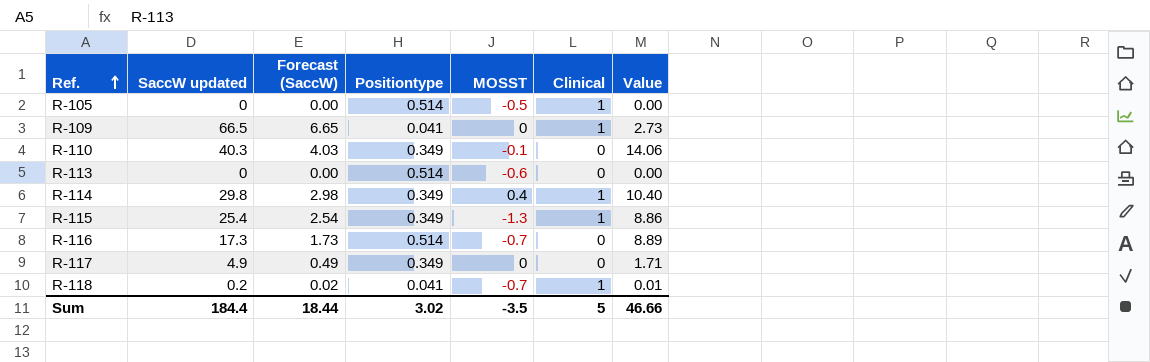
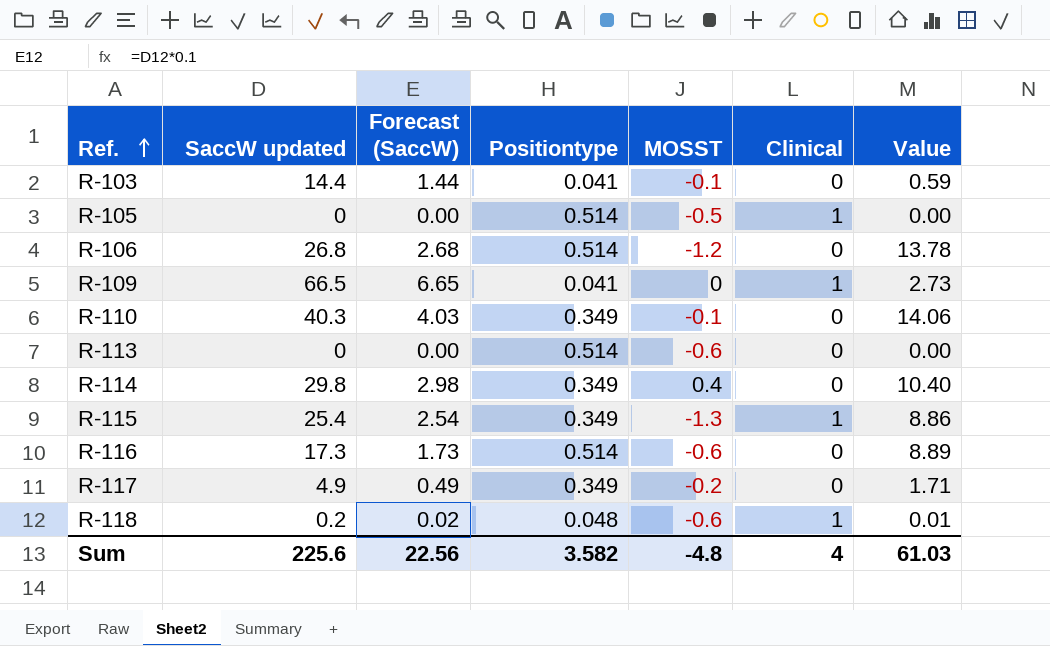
row R-103: none -> 14.4 | 1.44 | 0.041 | -0.1 | 0 | 0.59
row R-106: none -> 26.8 | 2.68 | 0.514 | -1.2 | 0 | 13.78
R-114 | Clinical: 1 -> 0
R-116 | MOSST: -0.7 -> -0.6
R-117 | MOSST: 0 -> -0.2
R-118 | Positiontype: 0.041 -> 0.048
R-118 | MOSST: -0.7 -> -0.6
Sum | SaccW updated: 184.4 -> 225.6
Sum | Forecast (SaccW): 18.44 -> 22.56
Sum | Positiontype: 3.02 -> 3.582
Sum | MOSST: -3.5 -> -4.8
Sum | Clinical: 5 -> 4
Sum | Value: 46.66 -> 61.03

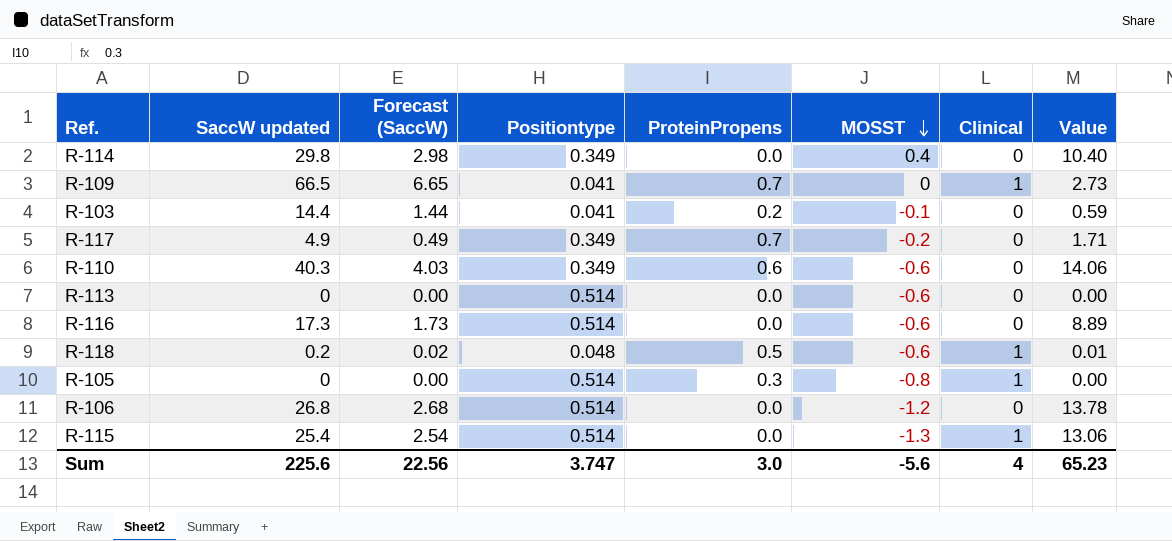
row order: Ref. ascending -> MOSST descending
column ProteinPropens | position: none -> 5
R-110 | MOSST: -0.1 -> -0.6
R-105 | MOSST: -0.5 -> -0.8
R-115 | Positiontype: 0.349 -> 0.514
R-115 | Value: 8.86 -> 13.06
Sum | Positiontype: 3.582 -> 3.747
Sum | MOSST: -4.8 -> -5.6
Sum | Value: 61.03 -> 65.23

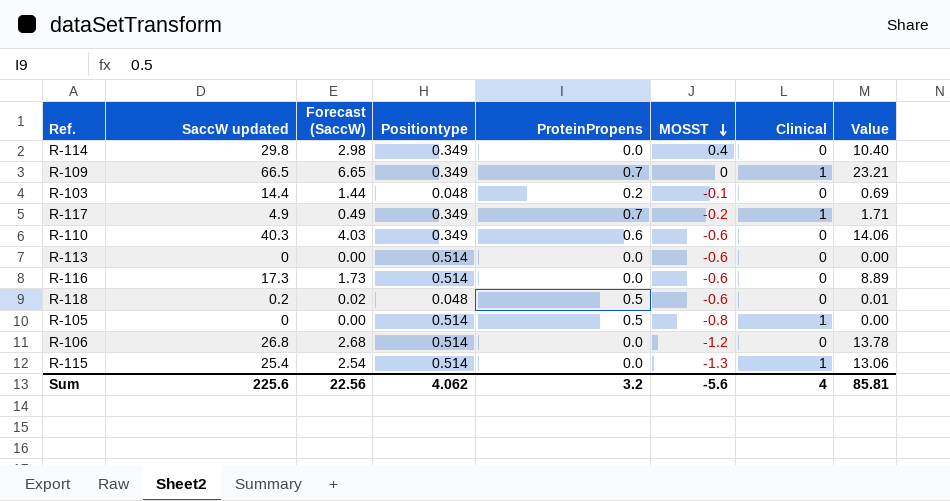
R-109 | Positiontype: 0.041 -> 0.349
R-109 | Value: 2.73 -> 23.21
R-103 | Positiontype: 0.041 -> 0.048
R-103 | Value: 0.59 -> 0.69
R-117 | Clinical: 0 -> 1
R-118 | Clinical: 1 -> 0
R-105 | ProteinPropens: 0.3 -> 0.5
Sum | Positiontype: 3.747 -> 4.062
Sum | ProteinPropens: 3.0 -> 3.2
Sum | Value: 65.23 -> 85.81

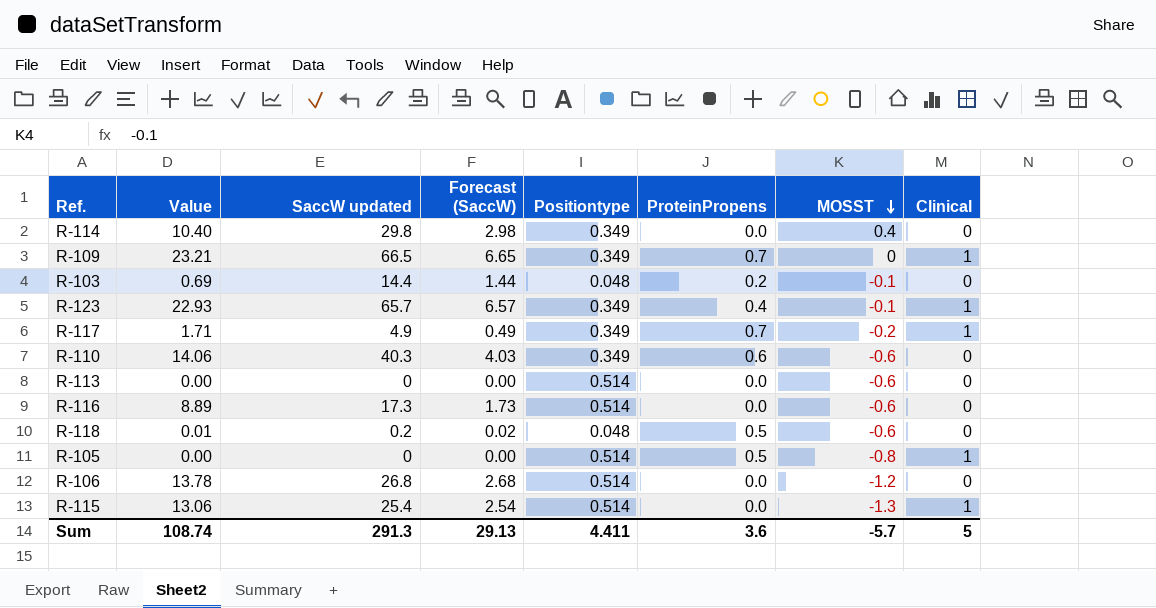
column Value | position: 8 -> 2
row R-123: none -> 22.93 | 65.7 | 6.57 | 0.349 | 0.4 | -0.1 | 1
Sum | Value: 85.81 -> 108.74
Sum | SaccW updated: 225.6 -> 291.3
Sum | Forecast (SaccW): 22.56 -> 29.13
Sum | Positiontype: 4.062 -> 4.411
Sum | ProteinPropens: 3.2 -> 3.6
Sum | MOSST: -5.6 -> -5.7
Sum | Clinical: 4 -> 5

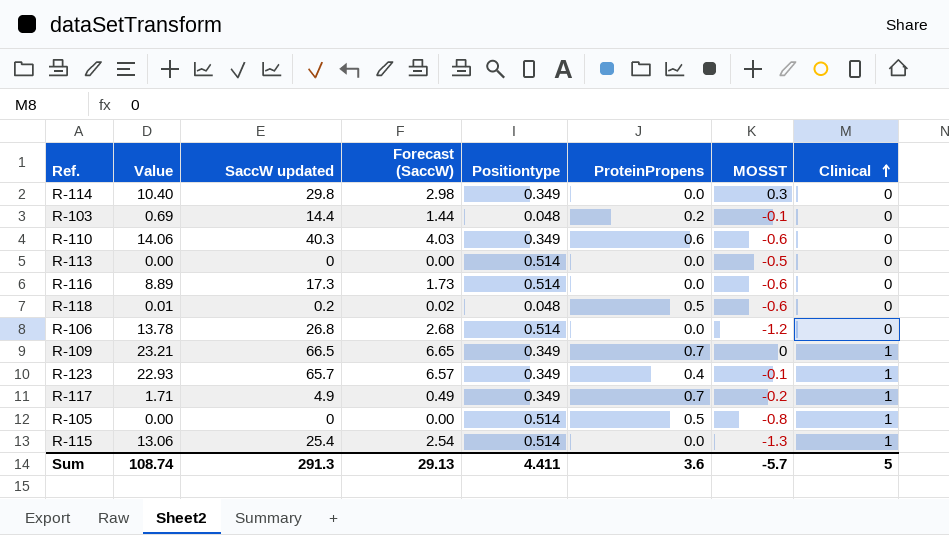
row order: MOSST descending -> Clinical ascending
R-114 | MOSST: 0.4 -> 0.3
R-113 | MOSST: -0.6 -> -0.5

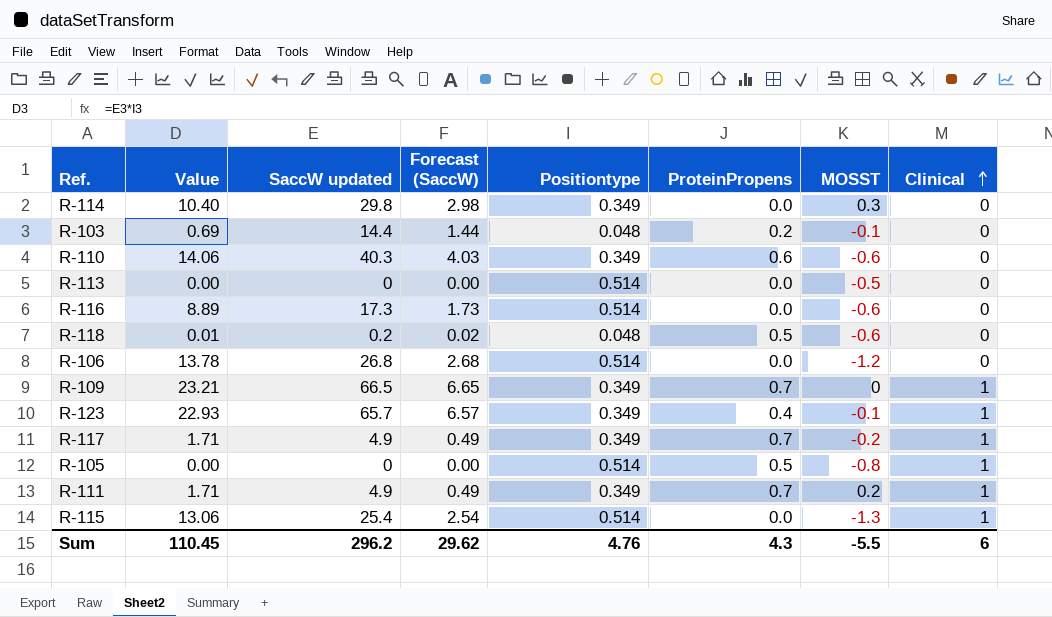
row R-111: none -> 1.71 | 4.9 | 0.49 | 0.349 | 0.7 | 0.2 | 1
Sum | Value: 108.74 -> 110.45
Sum | SaccW updated: 291.3 -> 296.2
Sum | Forecast (SaccW): 29.13 -> 29.62
Sum | Positiontype: 4.411 -> 4.76
Sum | ProteinPropens: 3.6 -> 4.3
Sum | MOSST: -5.7 -> -5.5
Sum | Clinical: 5 -> 6

